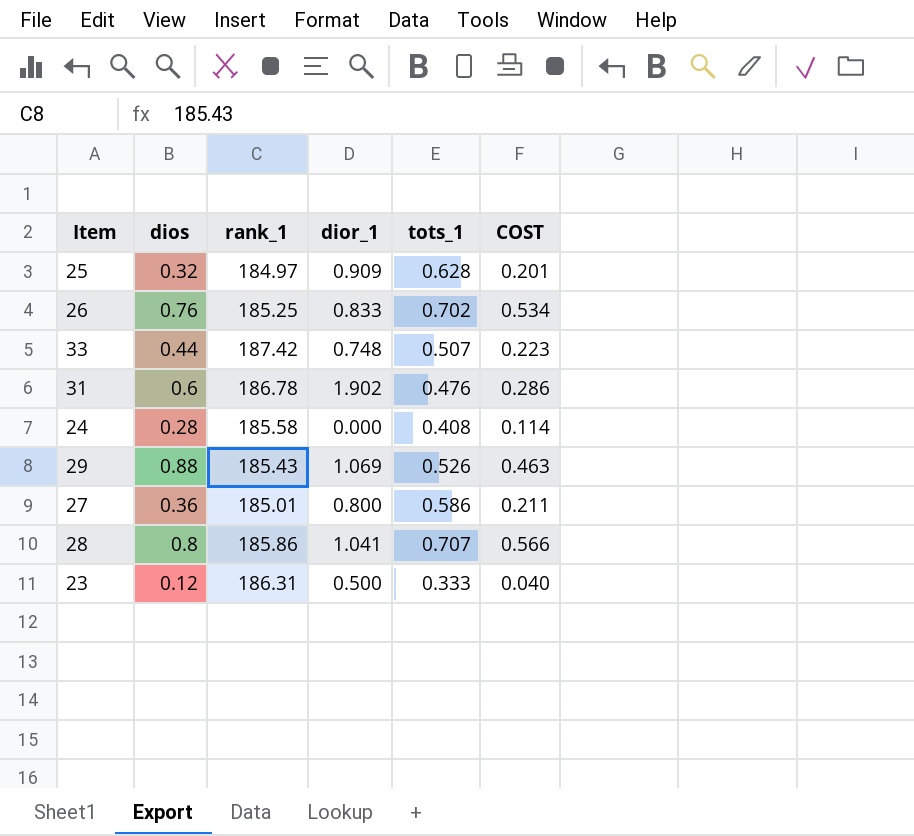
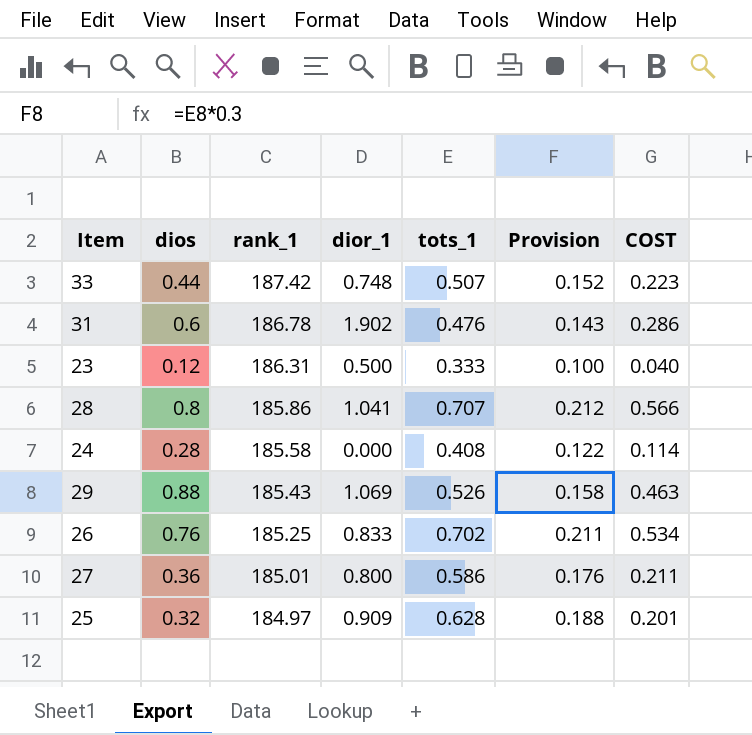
row order: none -> rank_1 descending
column Provision | formula: none -> [tots_1] * 0.3

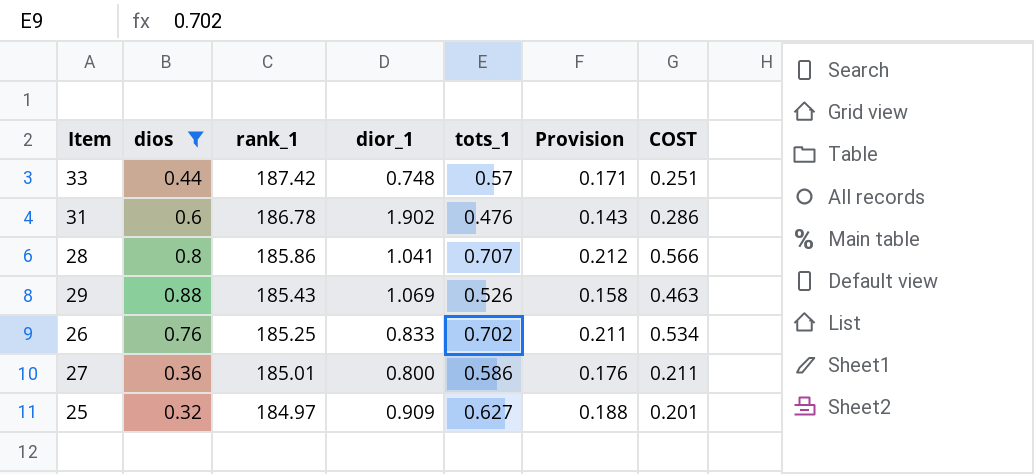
filter: none -> dios >= 0.32
33 | tots_1: 0.507 -> 0.57
33 | Provision: 0.152 -> 0.171
33 | COST: 0.223 -> 0.251
25 | tots_1: 0.628 -> 0.627

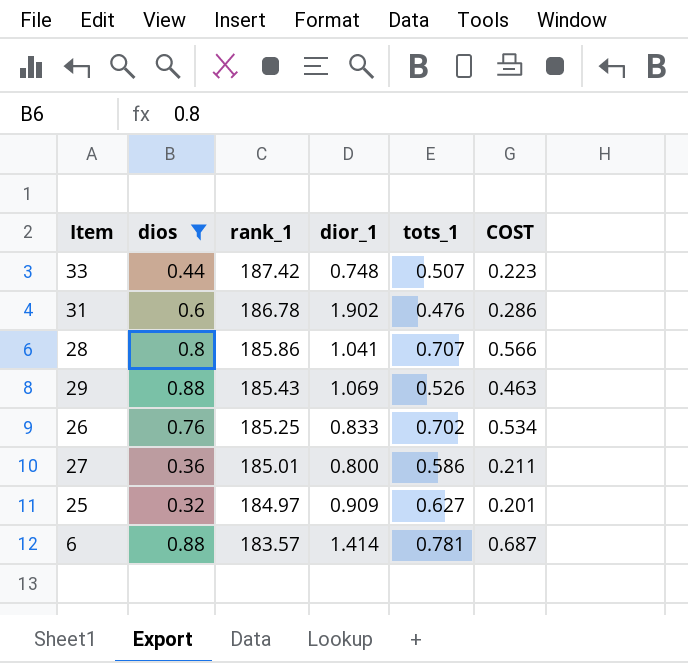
column Provision | formula: [tots_1] * 0.3 -> none
33 | tots_1: 0.57 -> 0.507
33 | COST: 0.251 -> 0.223
row 6: none -> 0.88 | 183.57 | 1.414 | 0.781 | 0.687

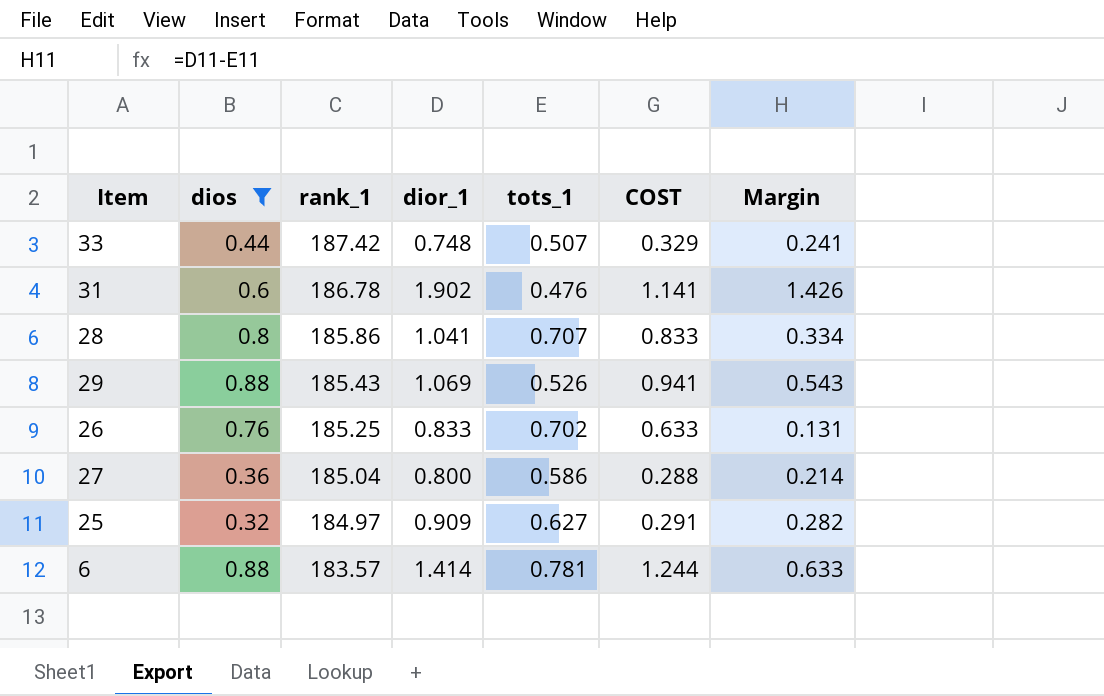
column COST | formula: [dios] * [tots_1] -> [dios] * [dior_1]
column Margin | formula: none -> [dior_1] - [tots_1]
27 | rank_1: 185.01 -> 185.04

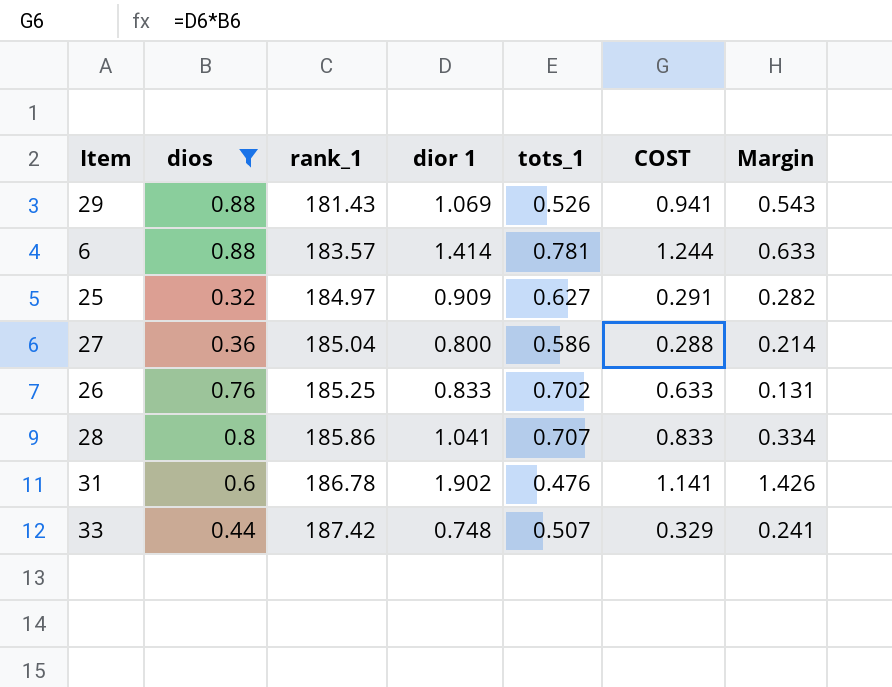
row order: rank_1 descending -> rank_1 ascending
column name: dior_1 -> dior 1
29 | rank_1: 185.43 -> 181.43

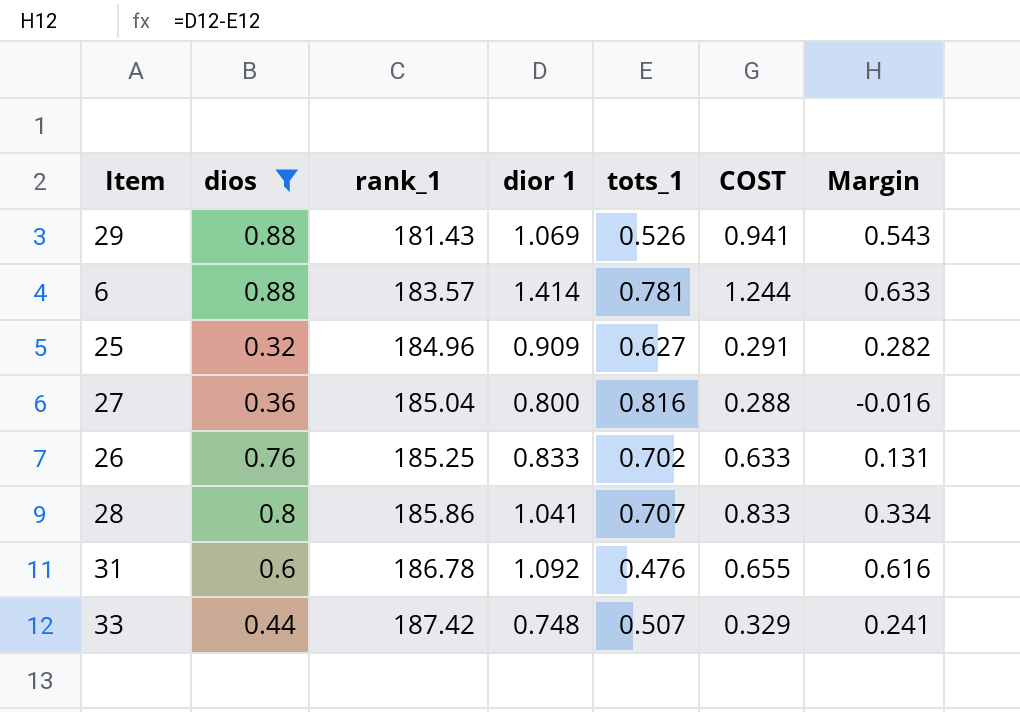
25 | rank_1: 184.97 -> 184.96
27 | tots_1: 0.586 -> 0.816
27 | Margin: 0.214 -> -0.016
31 | dior 1: 1.902 -> 1.092
31 | COST: 1.141 -> 0.655
31 | Margin: 1.426 -> 0.616

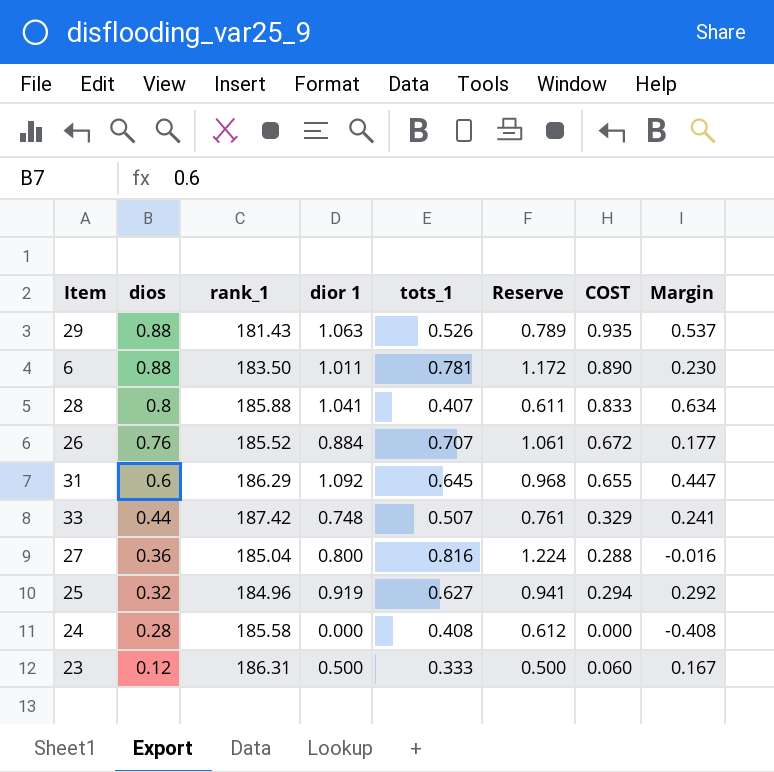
filter: dios >= 0.32 -> none
row order: rank_1 ascending -> dios descending
column Reserve | formula: none -> [tots_1] * 1.5
29 | dior 1: 1.069 -> 1.063
29 | COST: 0.941 -> 0.935
29 | Margin: 0.543 -> 0.537
6 | rank_1: 183.57 -> 183.50
6 | dior 1: 1.414 -> 1.011
6 | COST: 1.244 -> 0.890
6 | Margin: 0.633 -> 0.230
28 | rank_1: 185.86 -> 185.88
28 | tots_1: 0.707 -> 0.407
28 | Margin: 0.334 -> 0.634
26 | rank_1: 185.25 -> 185.52
26 | dior 1: 0.833 -> 0.884
26 | tots_1: 0.702 -> 0.707
26 | COST: 0.633 -> 0.672
26 | Margin: 0.131 -> 0.177
31 | rank_1: 186.78 -> 186.29
31 | tots_1: 0.476 -> 0.645
31 | Margin: 0.616 -> 0.447
25 | dior 1: 0.909 -> 0.919
25 | COST: 0.291 -> 0.294
25 | Margin: 0.282 -> 0.292

